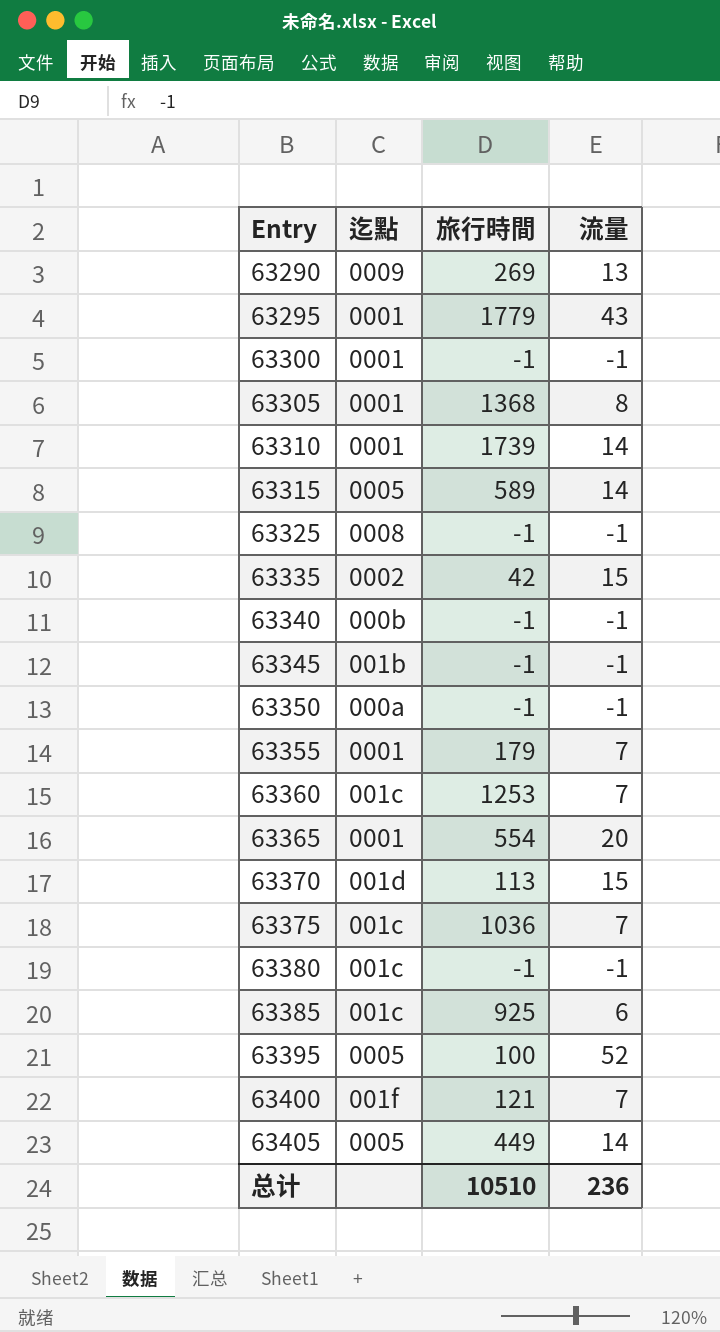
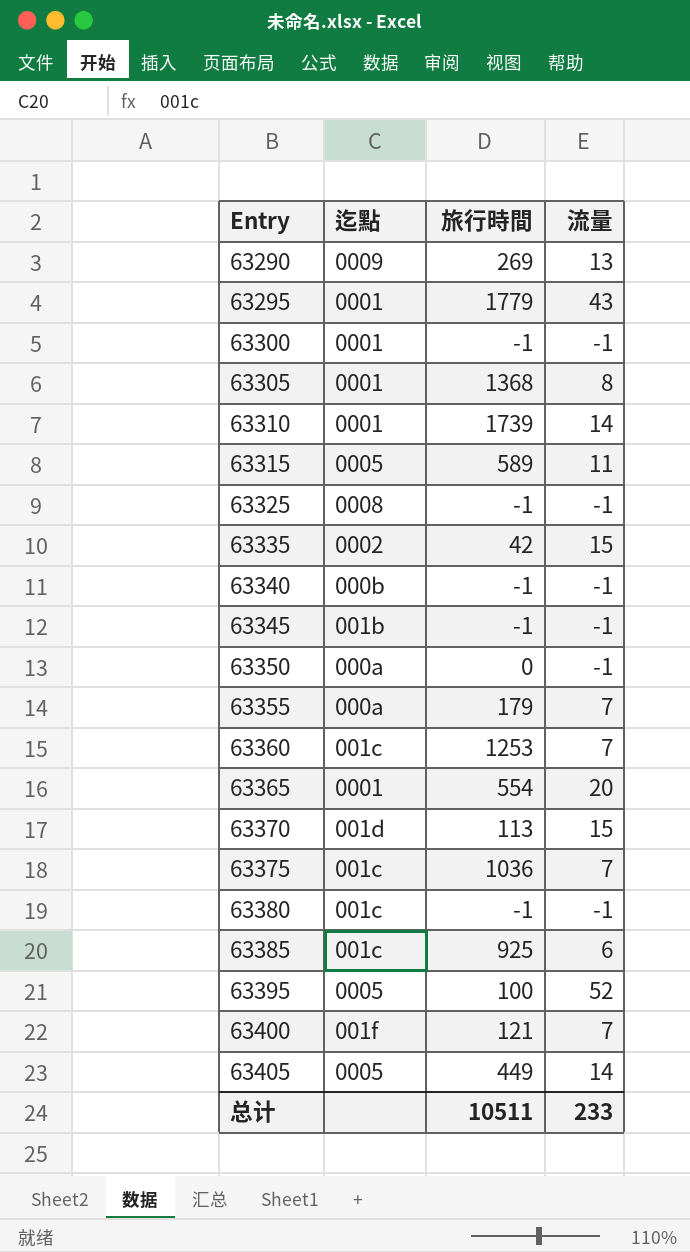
63315 | 流量: 14 -> 11
63350 | 旅行時間: -1 -> 0
63355 | 迄點: 0001 -> 000a
总计 | 旅行時間: 10510 -> 10511
总计 | 流量: 236 -> 233

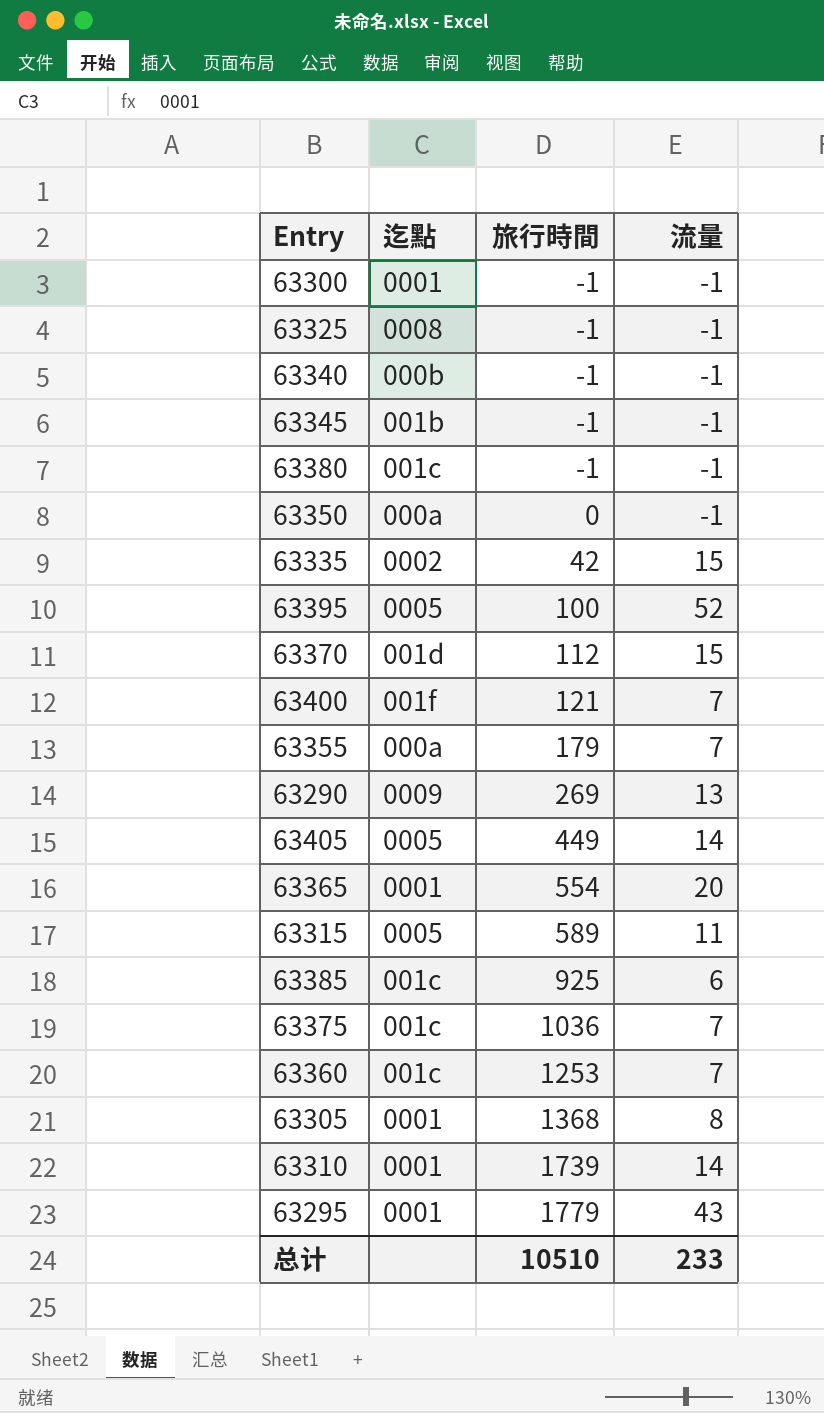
row order: Entry ascending -> 旅行時間 ascending
63370 | 旅行時間: 113 -> 112
总计 | 旅行時間: 10511 -> 10510

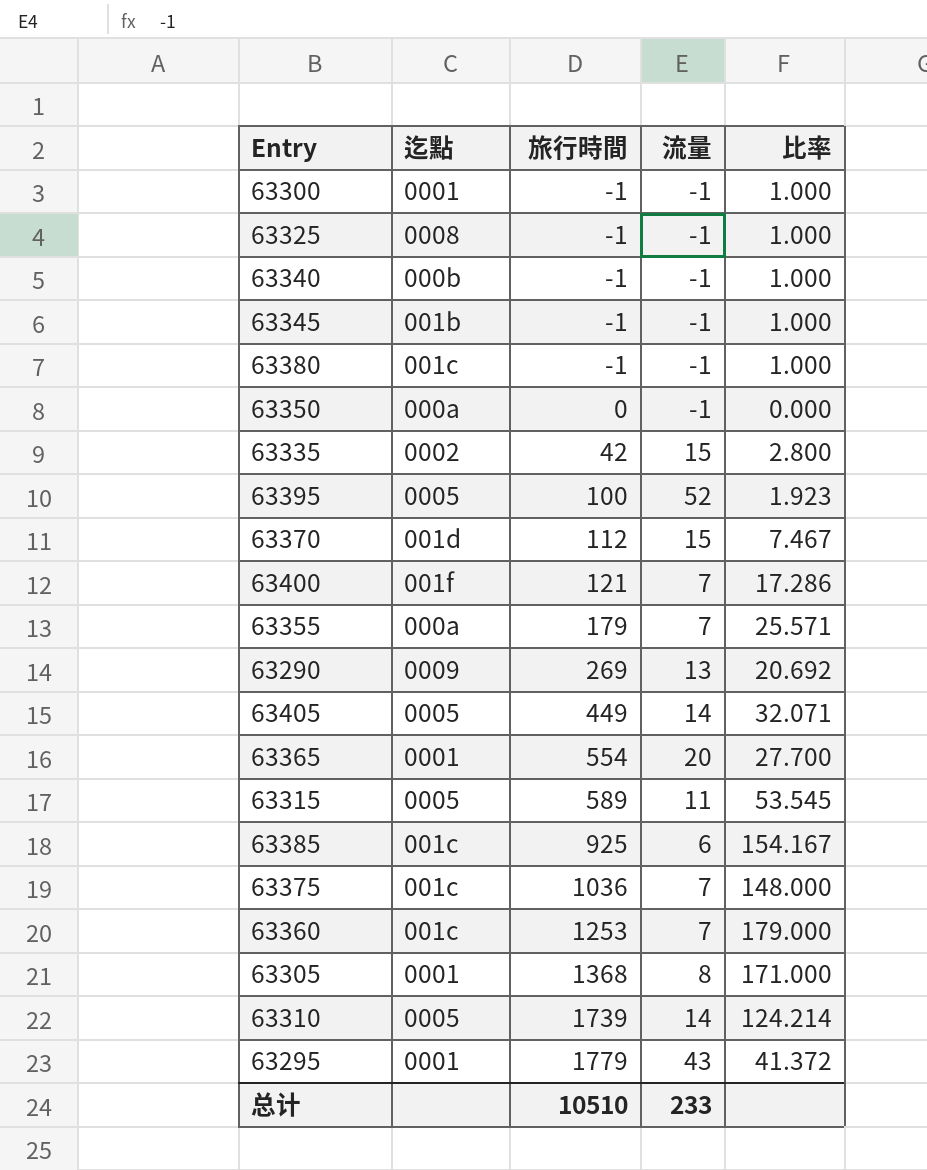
column 比率 | formula: none -> [旅行時間] / [流量]
63310 | 迄點: 0001 -> 0005

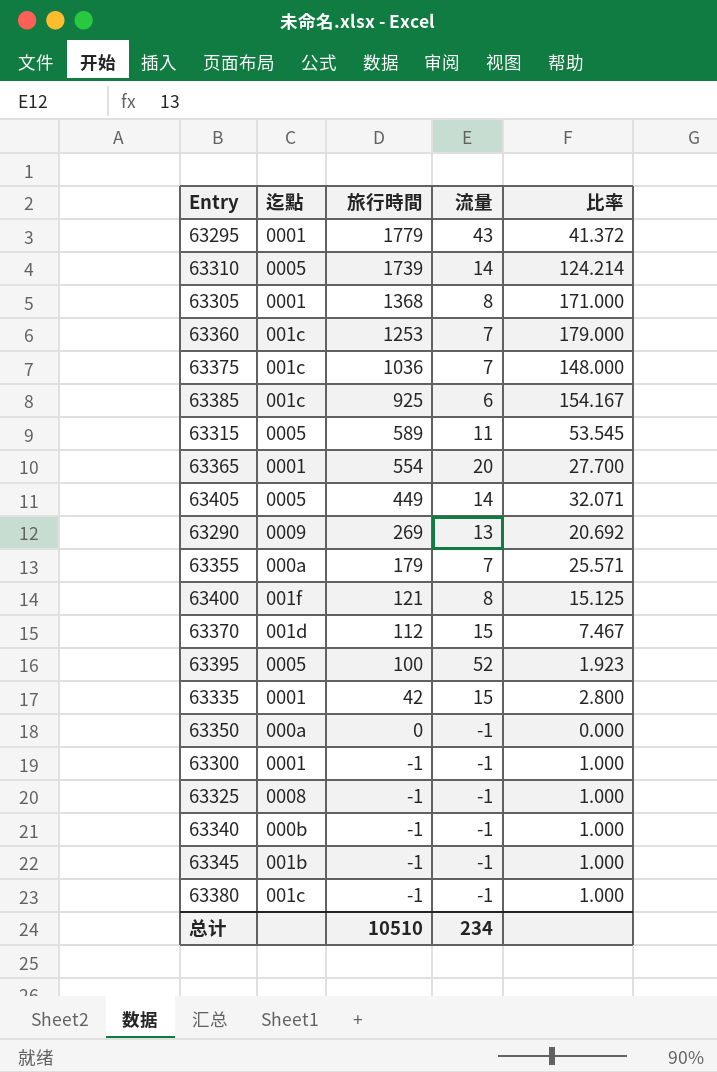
row order: 旅行時間 ascending -> 旅行時間 descending
63400 | 流量: 7 -> 8
63400 | 比率: 17.286 -> 15.125
63335 | 迄點: 0002 -> 0001
总计 | 流量: 233 -> 234

